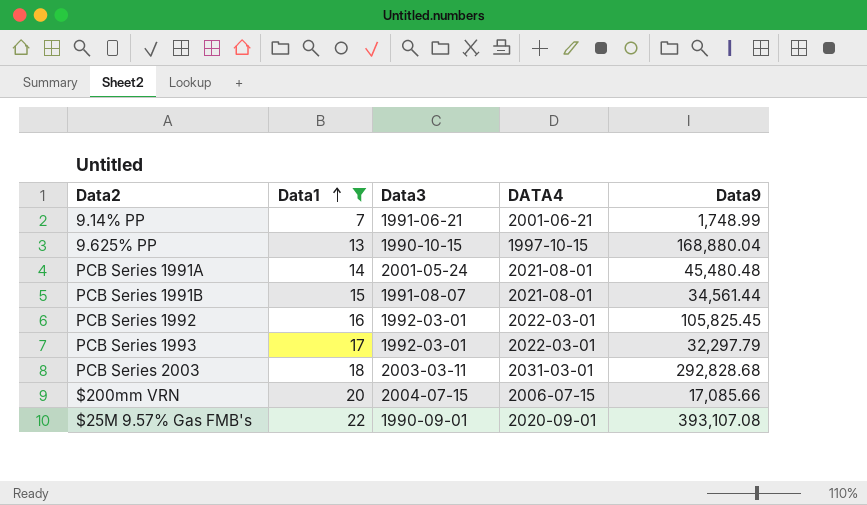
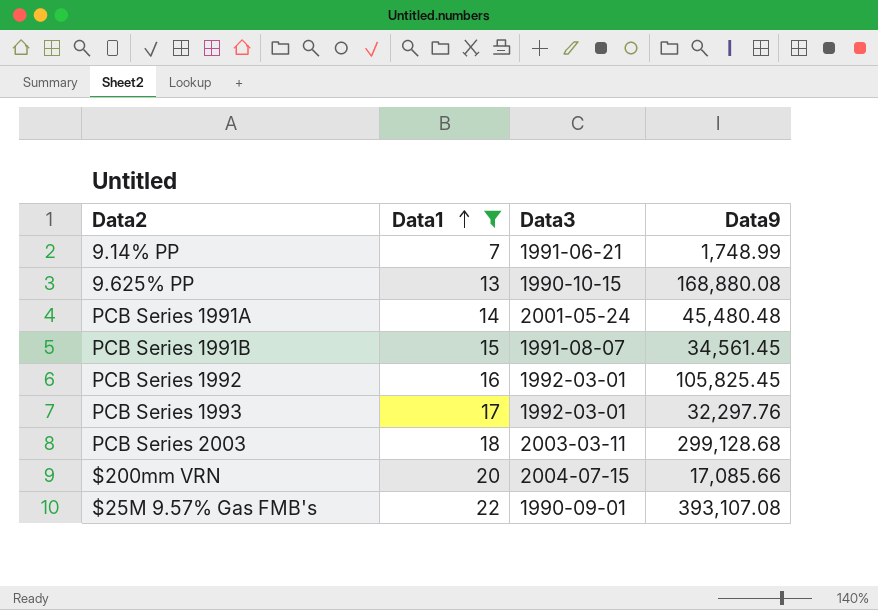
column DATA4 | position: 4 -> none
9.625% PP | Data9: 168,880.04 -> 168,880.08
PCB Series 1991B | Data9: 34,561.44 -> 34,561.45
PCB Series 1993 | Data9: 32,297.79 -> 32,297.76
PCB Series 2003 | Data9: 292,828.68 -> 299,128.68

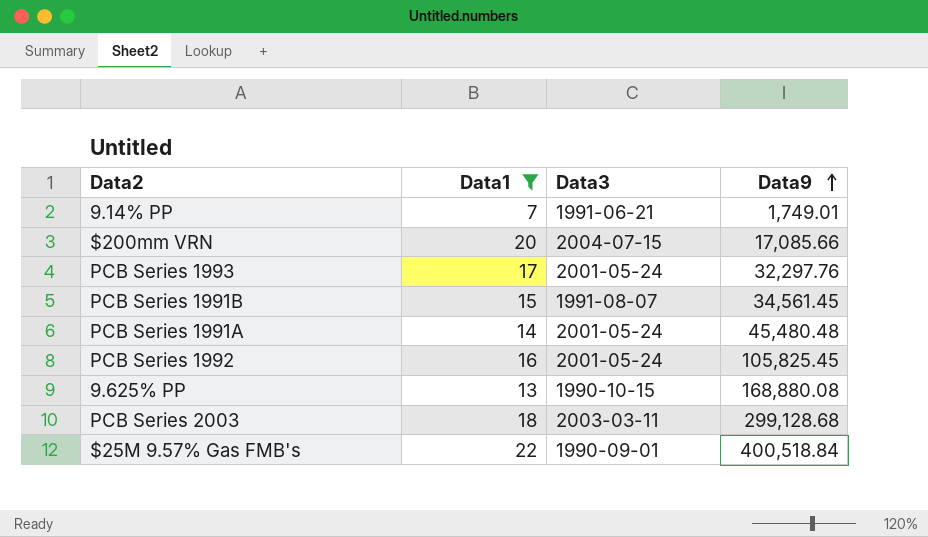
row order: Data1 ascending -> Data9 ascending
9.14% PP | Data9: 1,748.99 -> 1,749.01
PCB Series 1993 | Data3: 1992-03-01 -> 2001-05-24
PCB Series 1992 | Data3: 1992-03-01 -> 2001-05-24
$25M 9.57% Gas FMB's | Data9: 393,107.08 -> 400,518.84

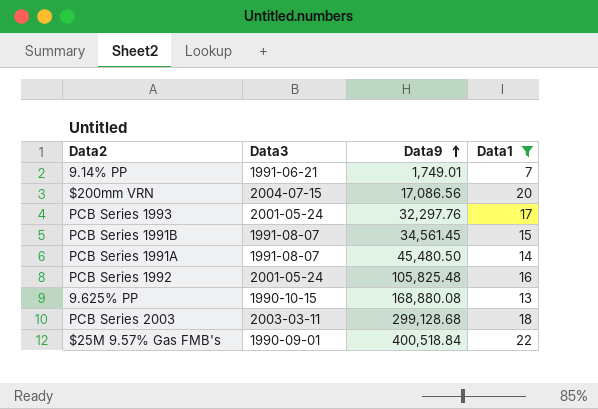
column Data1 | position: 2 -> 4
$200mm VRN | Data9: 17,085.66 -> 17,086.56
PCB Series 1991A | Data3: 2001-05-24 -> 1991-08-07
PCB Series 1991A | Data9: 45,480.48 -> 45,480.50
PCB Series 1992 | Data9: 105,825.45 -> 105,825.48

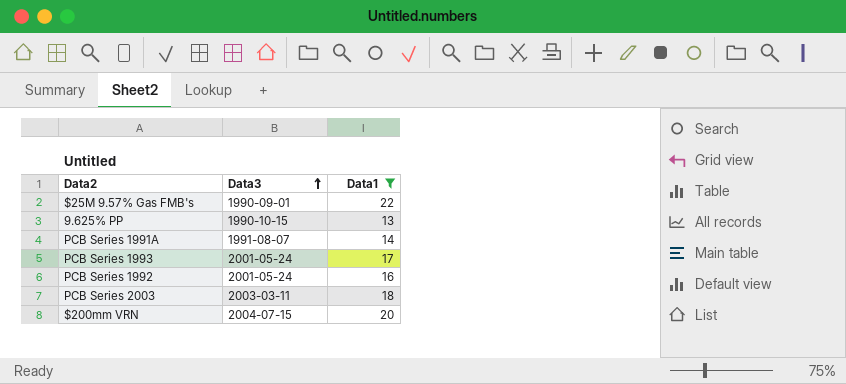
row order: Data9 ascending -> Data3 ascending
column Data9 | position: 3 -> none
row 9.14% PP: 1991-06-21 | 1,749.01 | 7 -> none
row PCB Series 1991B: 1991-08-07 | 34,561.45 | 15 -> none

